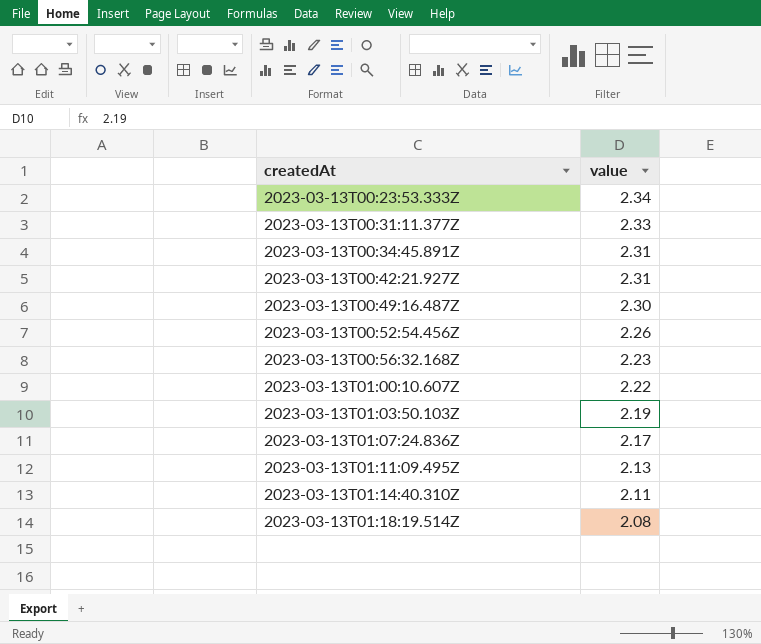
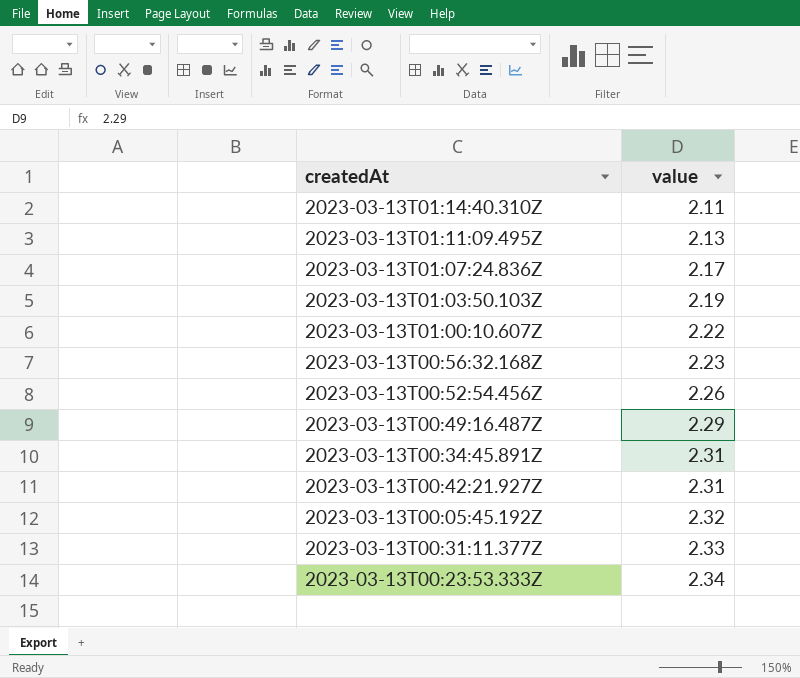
row order: createdAt ascending -> value ascending
row 2023-03-13T01:18:19.514Z: 2.08 -> none
2023-03-13T00:49:16.487Z | value: 2.30 -> 2.29
row 2023-03-13T00:05:45.192Z: none -> 2.32

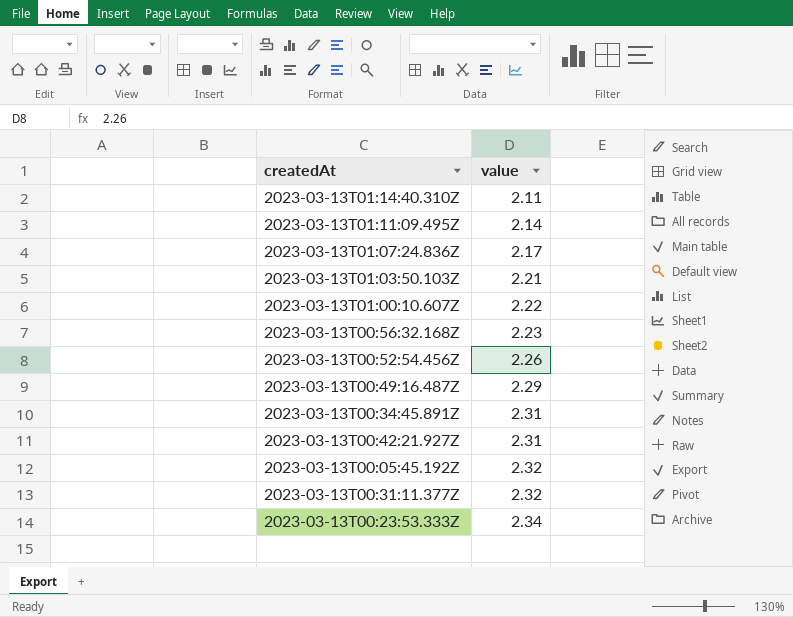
2023-03-13T01:11:09.495Z | value: 2.13 -> 2.14
2023-03-13T01:03:50.103Z | value: 2.19 -> 2.21
2023-03-13T00:31:11.377Z | value: 2.33 -> 2.32

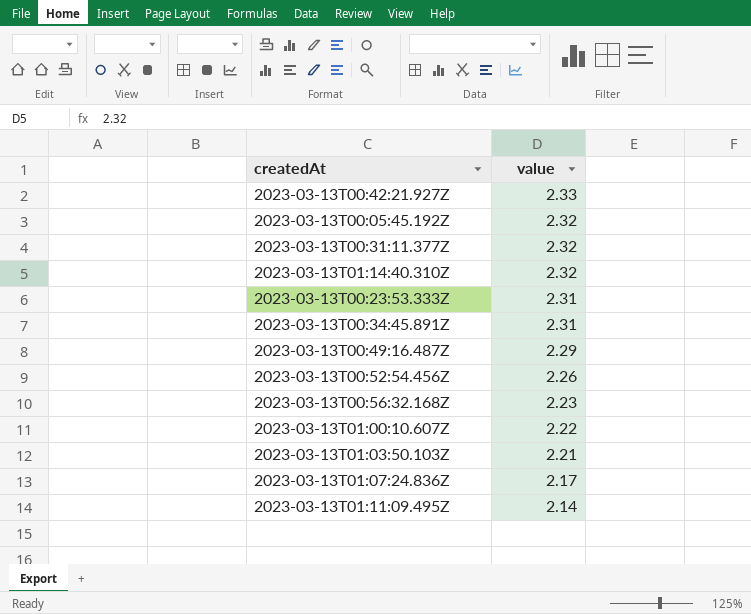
row order: value ascending -> value descending
2023-03-13T00:42:21.927Z | value: 2.31 -> 2.33
2023-03-13T01:14:40.310Z | value: 2.11 -> 2.32
2023-03-13T00:23:53.333Z | value: 2.34 -> 2.31

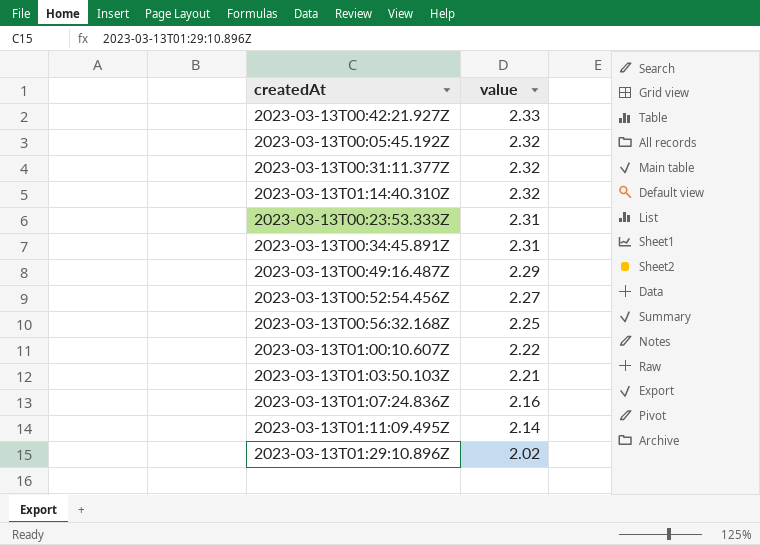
2023-03-13T00:52:54.456Z | value: 2.26 -> 2.27
2023-03-13T00:56:32.168Z | value: 2.23 -> 2.25
2023-03-13T01:07:24.836Z | value: 2.17 -> 2.16
row 2023-03-13T01:29:10.896Z: none -> 2.02

